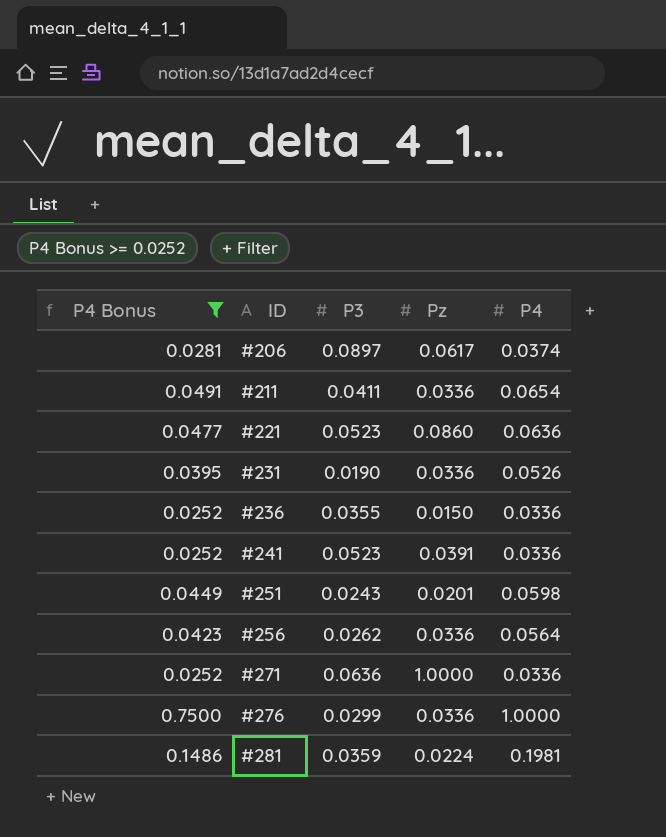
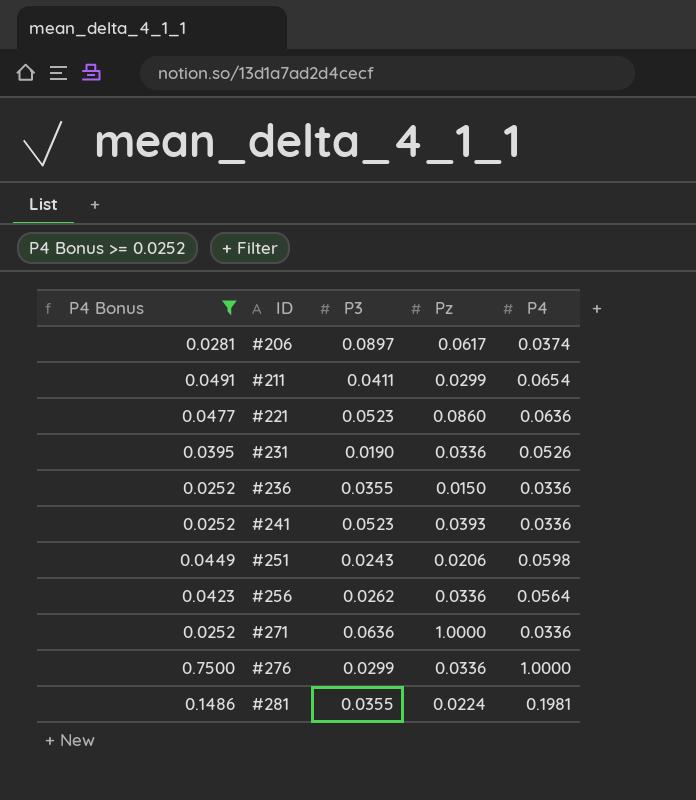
#211 | Pz: 0.0336 -> 0.0299
#241 | Pz: 0.0391 -> 0.0393
#251 | Pz: 0.0201 -> 0.0206
#281 | P3: 0.0359 -> 0.0355

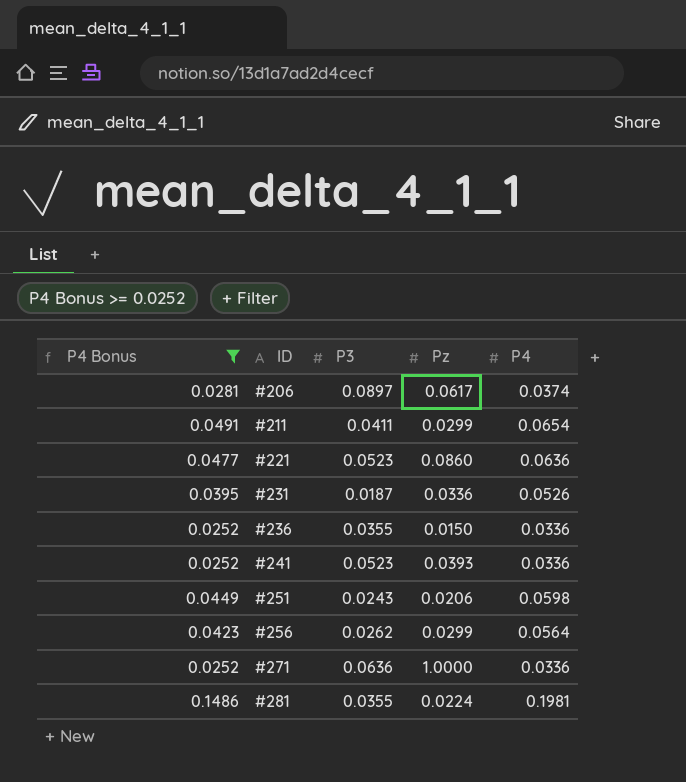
row #276: 0.7500 | 0.0299 | 0.0336 | 1.0000 -> none
#231 | P3: 0.0190 -> 0.0187
#256 | Pz: 0.0336 -> 0.0299

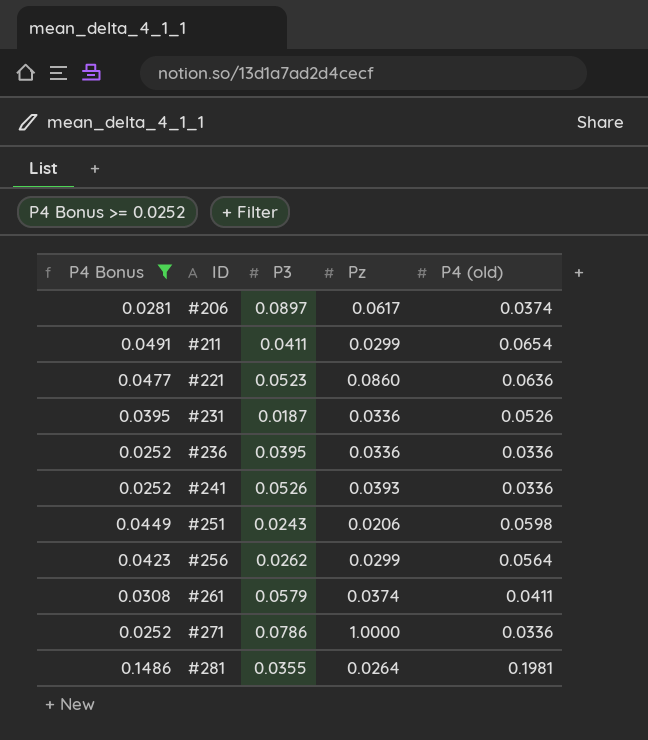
column name: P4 -> P4 (old)
#236 | P3: 0.0355 -> 0.0395
#236 | Pz: 0.0150 -> 0.0336
#241 | P3: 0.0523 -> 0.0526
row #261: none -> 0.0308 | 0.0579 | 0.0374 | 0.0411
#271 | P3: 0.0636 -> 0.0786
#281 | Pz: 0.0224 -> 0.0264

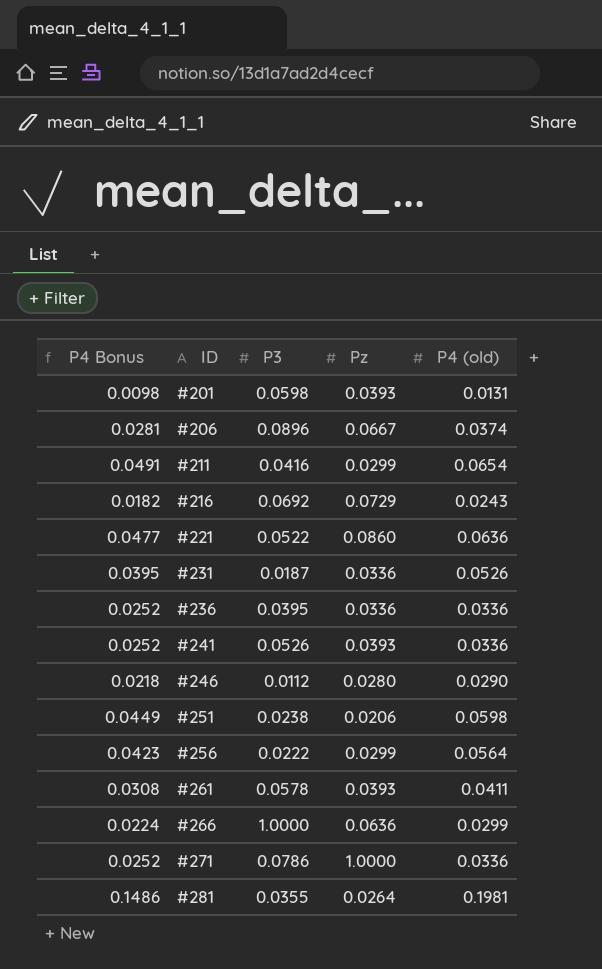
filter: P4 Bonus >= 0.0252 -> none
#206 | P3: 0.0897 -> 0.0896
#206 | Pz: 0.0617 -> 0.0667
#211 | P3: 0.0411 -> 0.0416
#221 | P3: 0.0523 -> 0.0522
#251 | P3: 0.0243 -> 0.0238
#256 | P3: 0.0262 -> 0.0222
#261 | P3: 0.0579 -> 0.0578
#261 | Pz: 0.0374 -> 0.0393

